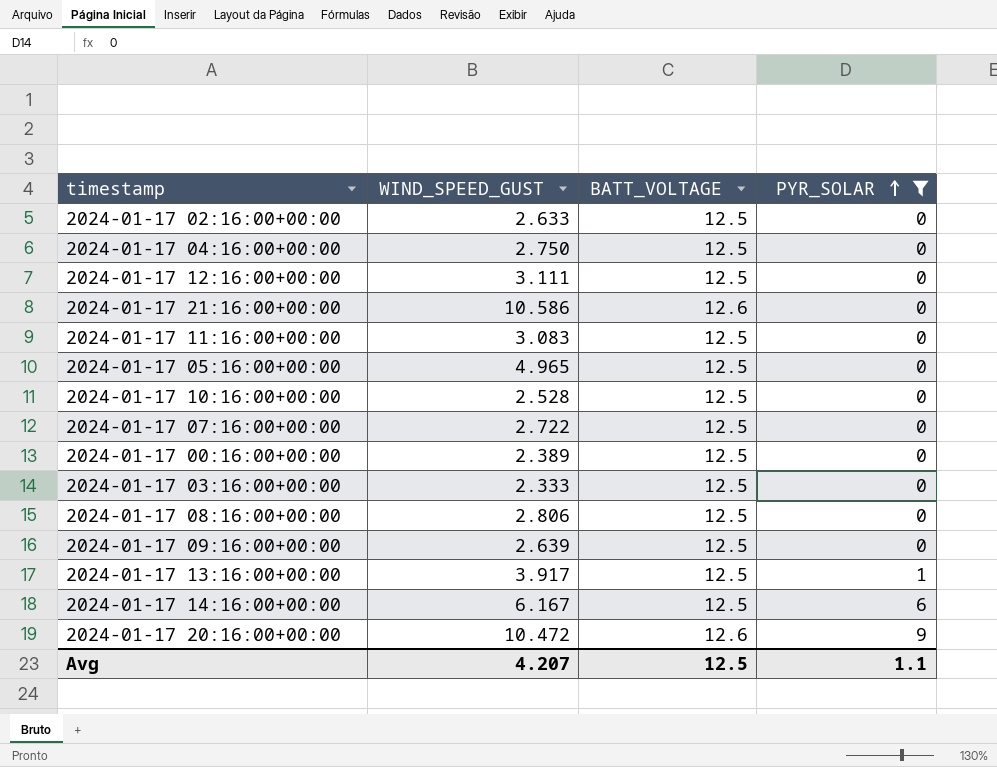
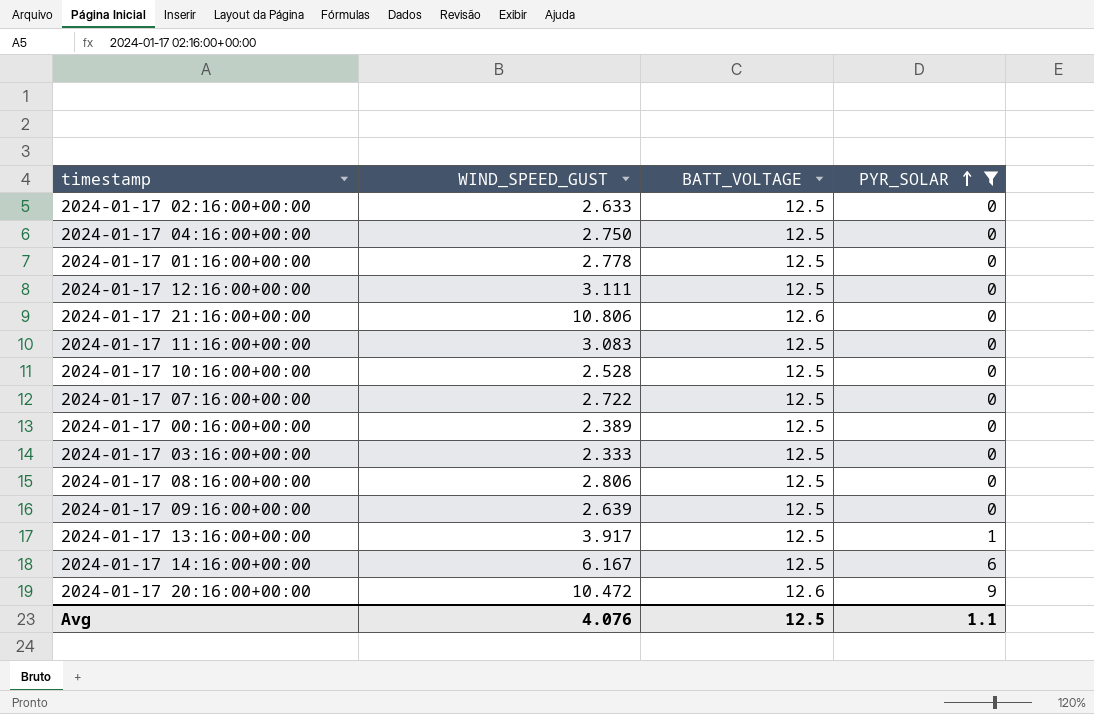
row 2024-01-17 05:16:00+00:00: 4.965 | 12.5 | 0 -> none
row 2024-01-17 01:16:00+00:00: none -> 2.778 | 12.5 | 0
2024-01-17 21:16:00+00:00 | WIND_SPEED_GUST: 10.586 -> 10.806
Avg | WIND_SPEED_GUST: 4.207 -> 4.076

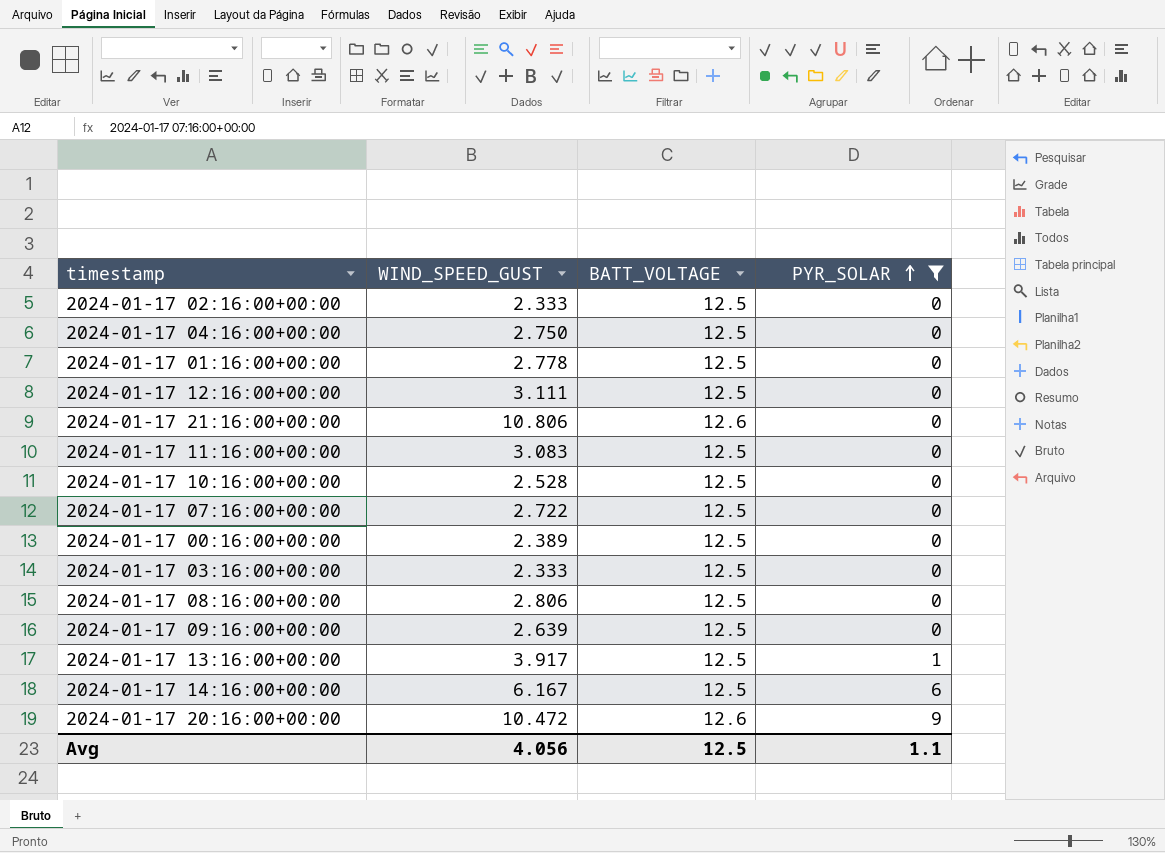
2024-01-17 02:16:00+00:00 | WIND_SPEED_GUST: 2.633 -> 2.333
Avg | WIND_SPEED_GUST: 4.076 -> 4.056

